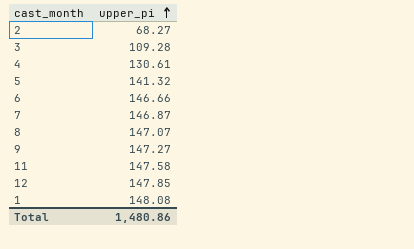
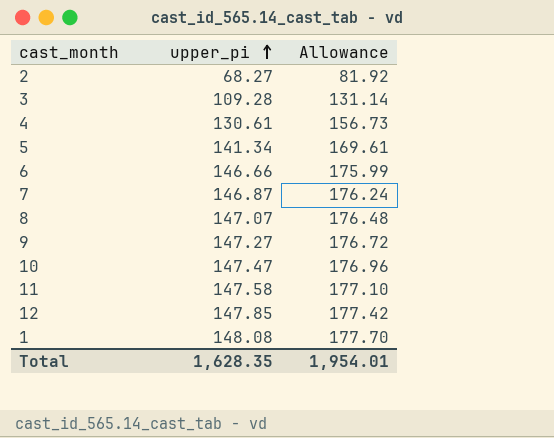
column Allowance | formula: none -> [upper_pi] * 1.2
5 | upper_pi: 141.32 -> 141.34
row 10: none -> 147.47 | 176.96
Total | upper_pi: 1,480.86 -> 1,628.35

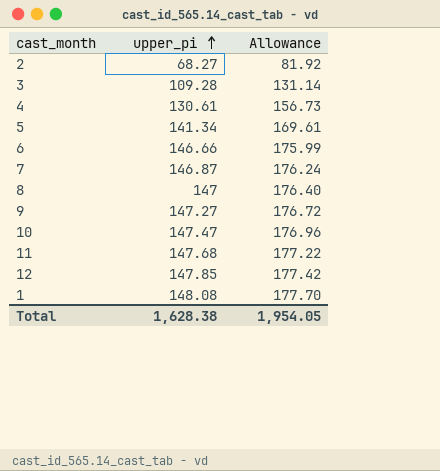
8 | upper_pi: 147.07 -> 147
8 | Allowance: 176.48 -> 176.40
11 | upper_pi: 147.58 -> 147.68
11 | Allowance: 177.10 -> 177.22
Total | upper_pi: 1,628.35 -> 1,628.38
Total | Allowance: 1,954.01 -> 1,954.05

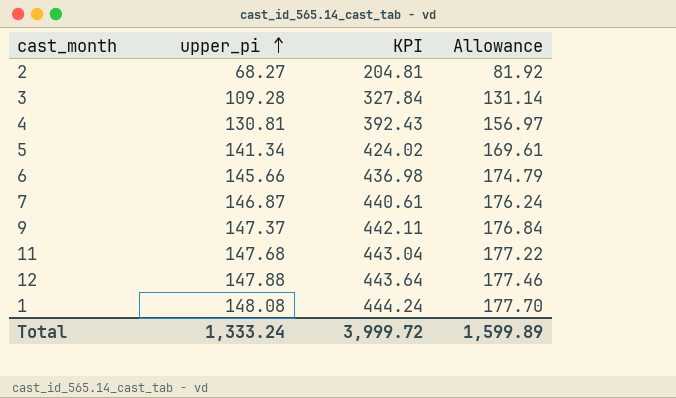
column KPI | formula: none -> [upper_pi] * 3
row 8: 147 | 176.40 -> none
row 10: 147.47 | 176.96 -> none
4 | upper_pi: 130.61 -> 130.81
4 | Allowance: 156.73 -> 156.97
6 | upper_pi: 146.66 -> 145.66
6 | Allowance: 175.99 -> 174.79
9 | upper_pi: 147.27 -> 147.37
9 | Allowance: 176.72 -> 176.84
12 | upper_pi: 147.85 -> 147.88
12 | Allowance: 177.42 -> 177.46
Total | upper_pi: 1,628.38 -> 1,333.24
Total | Allowance: 1,954.05 -> 1,599.89

